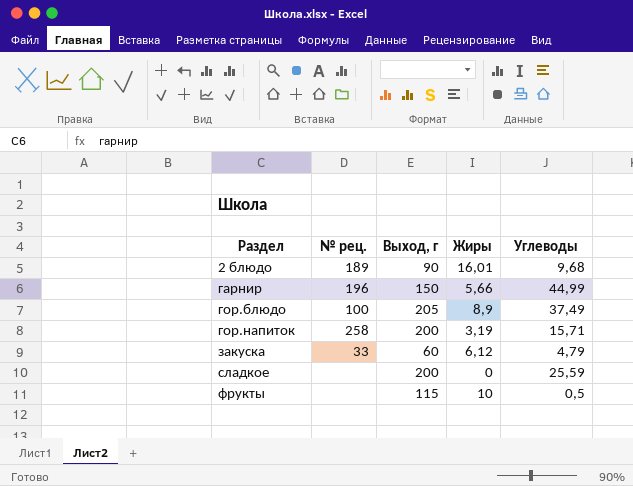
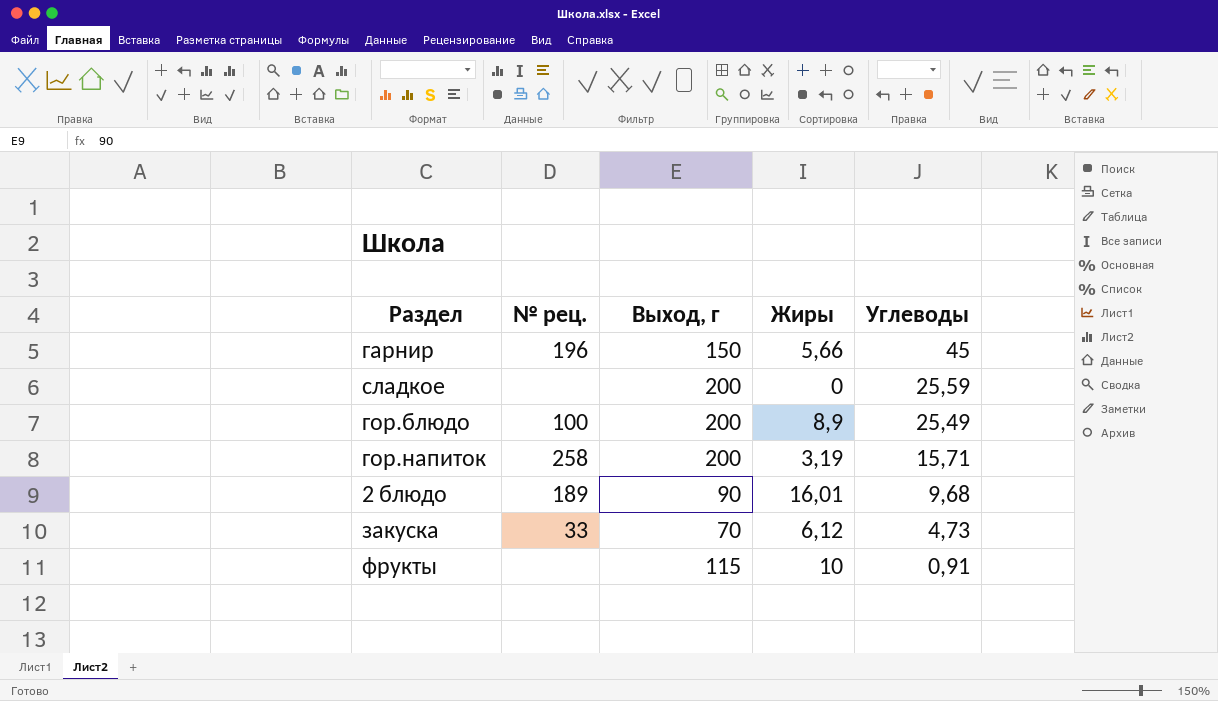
row order: Раздел ascending -> Углеводы descending
гарнир | Углеводы: 44,99 -> 45
гор.блюдо | Выход, г: 205 -> 200
гор.блюдо | Углеводы: 37,49 -> 25,49
закуска | Выход, г: 60 -> 70
закуска | Углеводы: 4,79 -> 4,73
фрукты | Углеводы: 0,5 -> 0,91

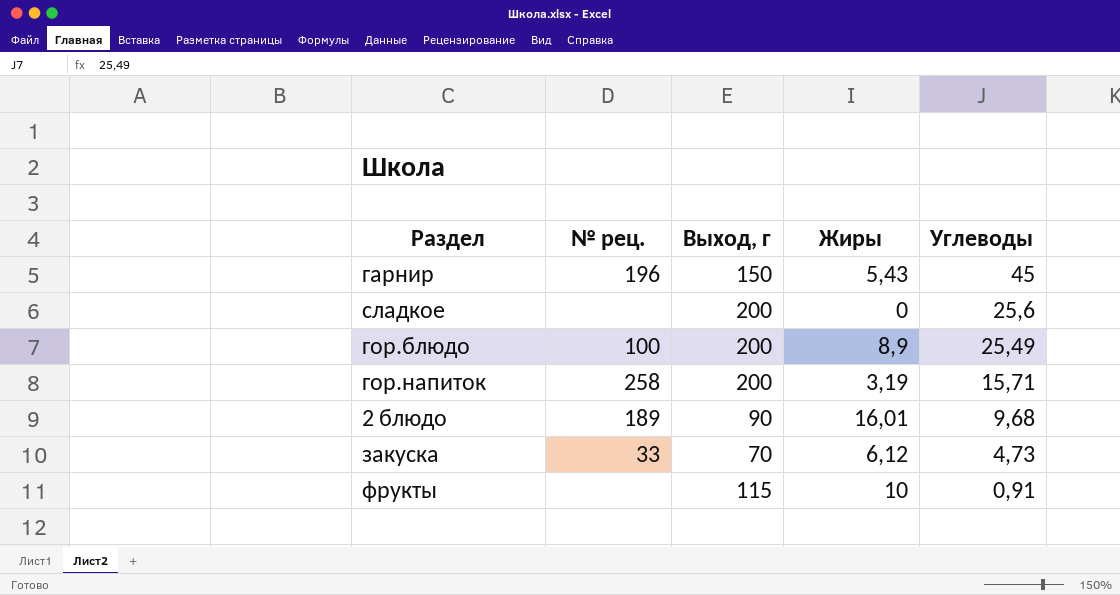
гарнир | Жиры: 5,66 -> 5,43
сладкое | Углеводы: 25,59 -> 25,6

